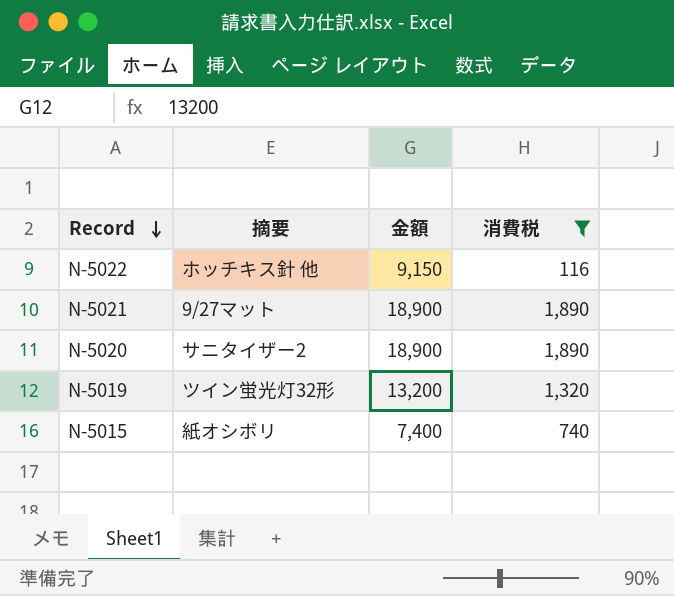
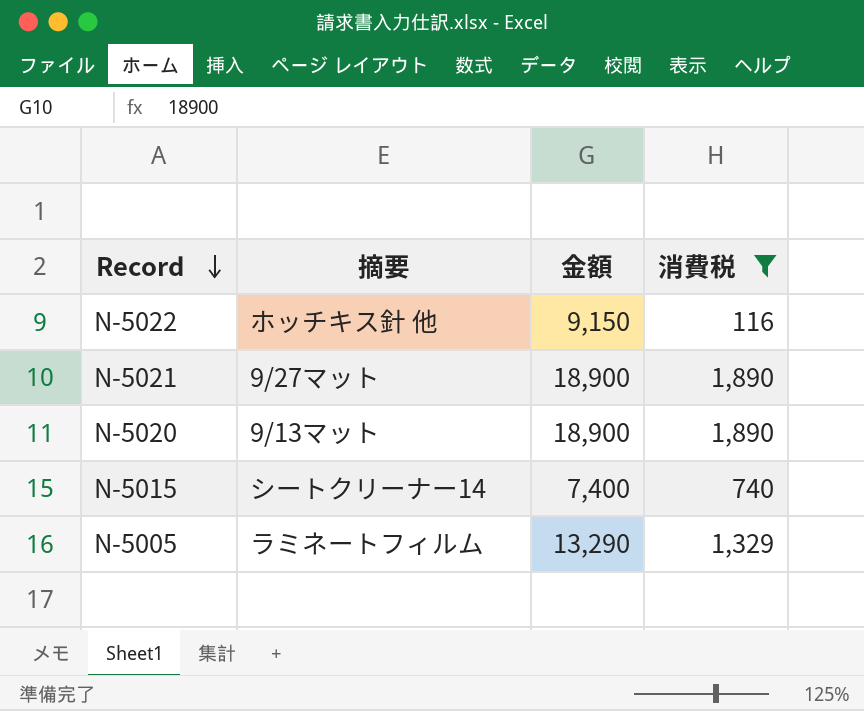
row N-5019: ツイン蛍光灯32形 | 13,200 | 1,320 -> none
N-5020 | 摘要: サニタイザー2 -> 9/13マット
N-5015 | 摘要: 紙オシボリ -> シートクリーナー14
row N-5005: none -> ラミネートフィルム | 13,290 | 1,329

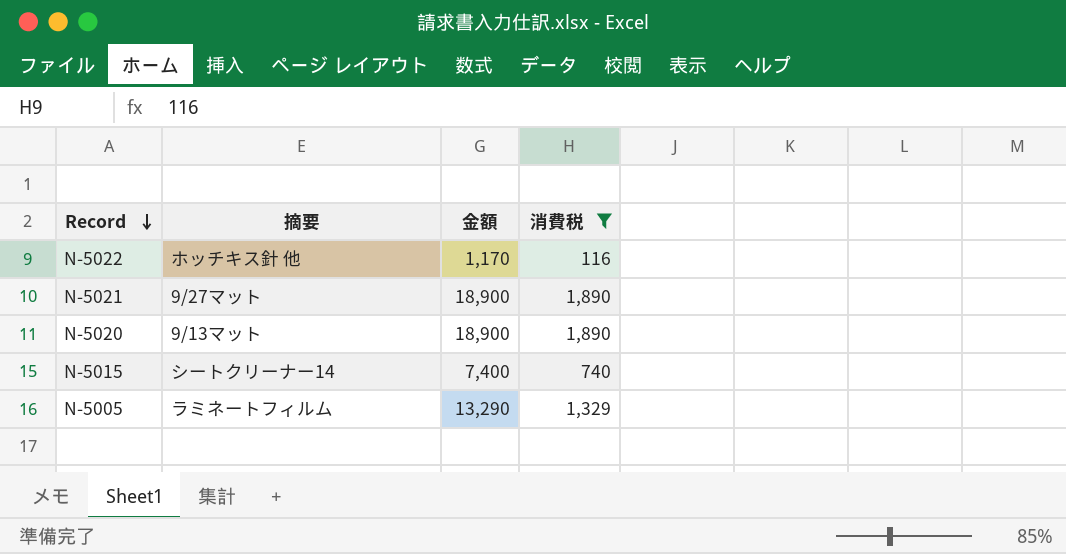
N-5022 | 金額: 9,150 -> 1,170

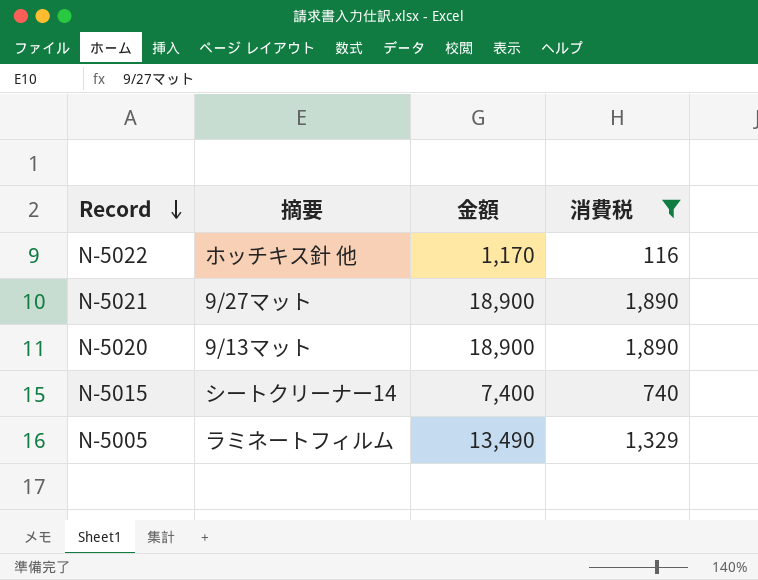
N-5005 | 金額: 13,290 -> 13,490

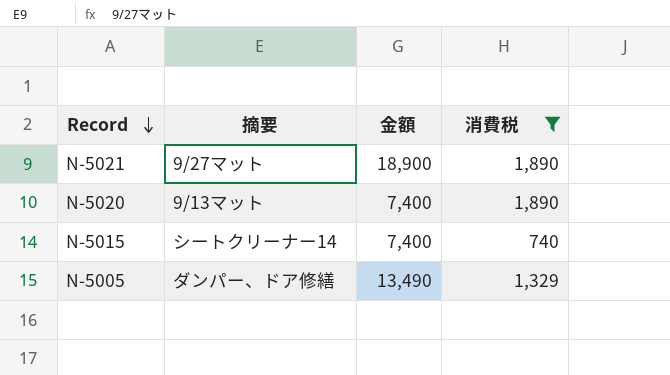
row N-5022: ホッチキス針 他 | 1,170 | 116 -> none
N-5020 | 金額: 18,900 -> 7,400
N-5005 | 摘要: ラミネートフィルム -> ダンパー、ドア修繕

